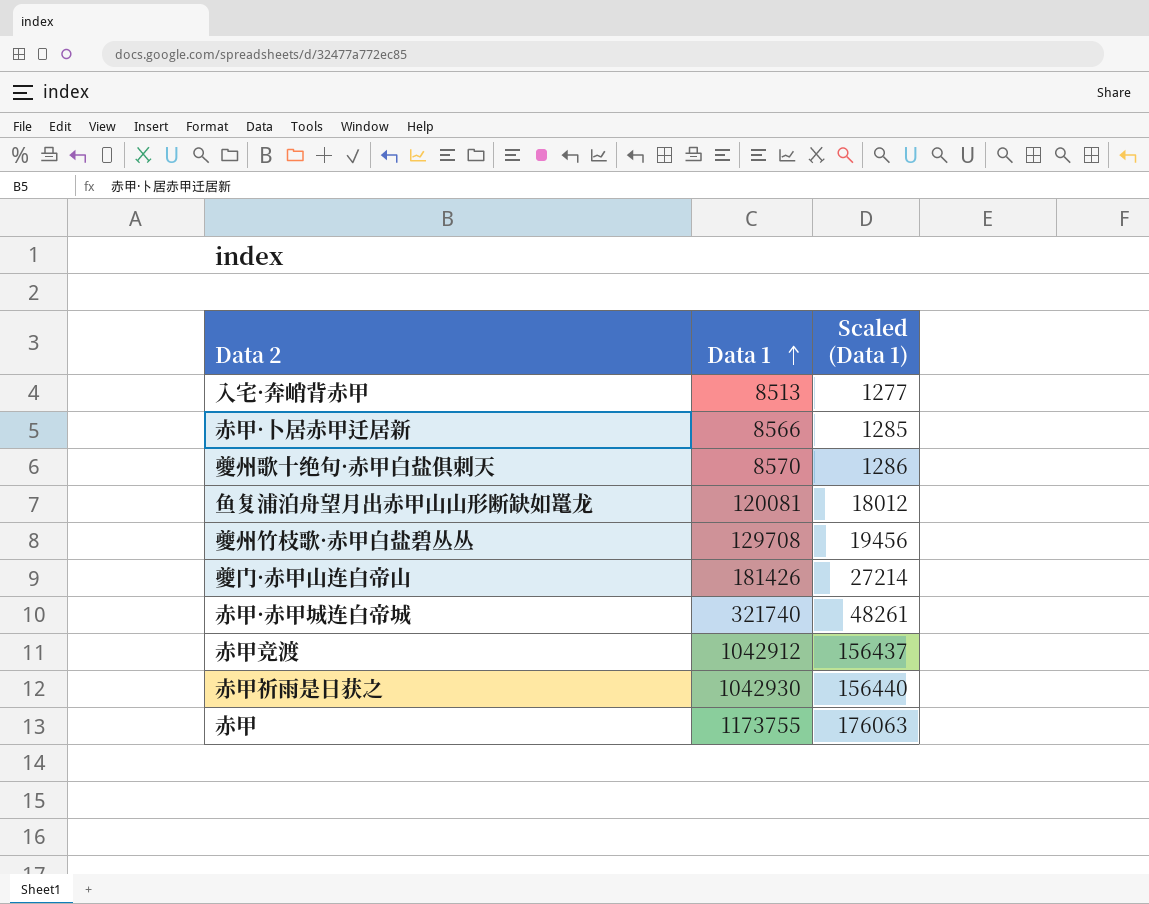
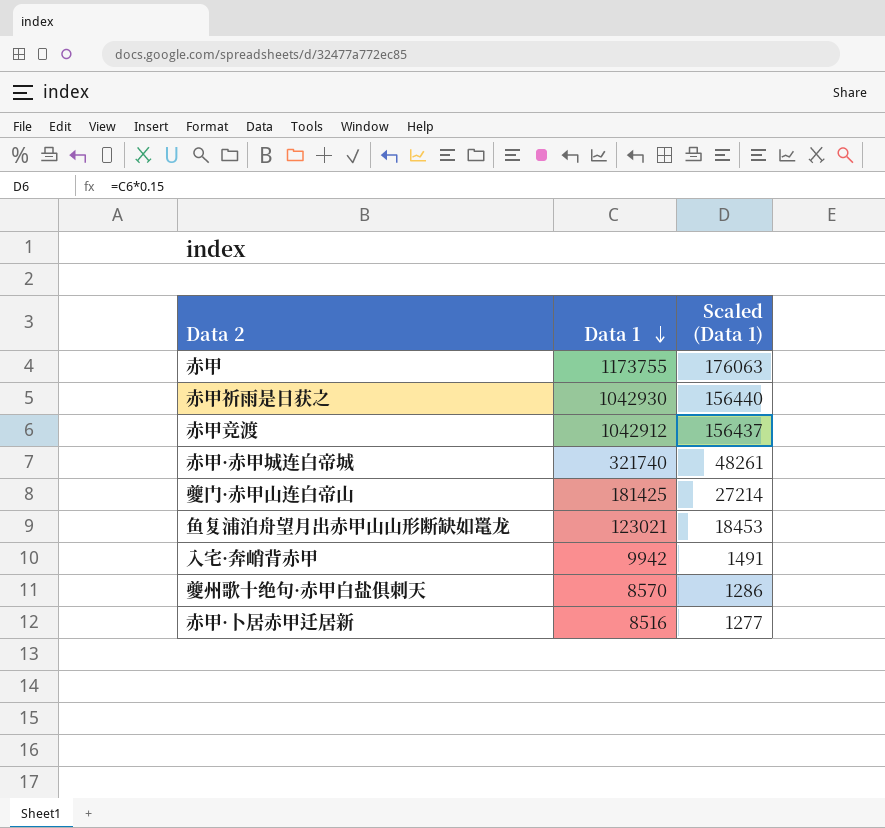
row order: Data 1 ascending -> Data 1 descending
row 夔州竹枝歌·赤甲白盐碧丛丛: 129708 | 19456 -> none
夔门·赤甲山连白帝山 | Data 1: 181426 -> 181425
鱼复浦泊舟望月出赤甲山山形断缺如鼍龙 | Data 1: 120081 -> 123021
鱼复浦泊舟望月出赤甲山山形断缺如鼍龙 | Scaled (Data 1): 18012 -> 18453
入宅·奔峭背赤甲 | Data 1: 8513 -> 9942
入宅·奔峭背赤甲 | Scaled (Data 1): 1277 -> 1491
赤甲·卜居赤甲迁居新 | Data 1: 8566 -> 8516
赤甲·卜居赤甲迁居新 | Scaled (Data 1): 1285 -> 1277

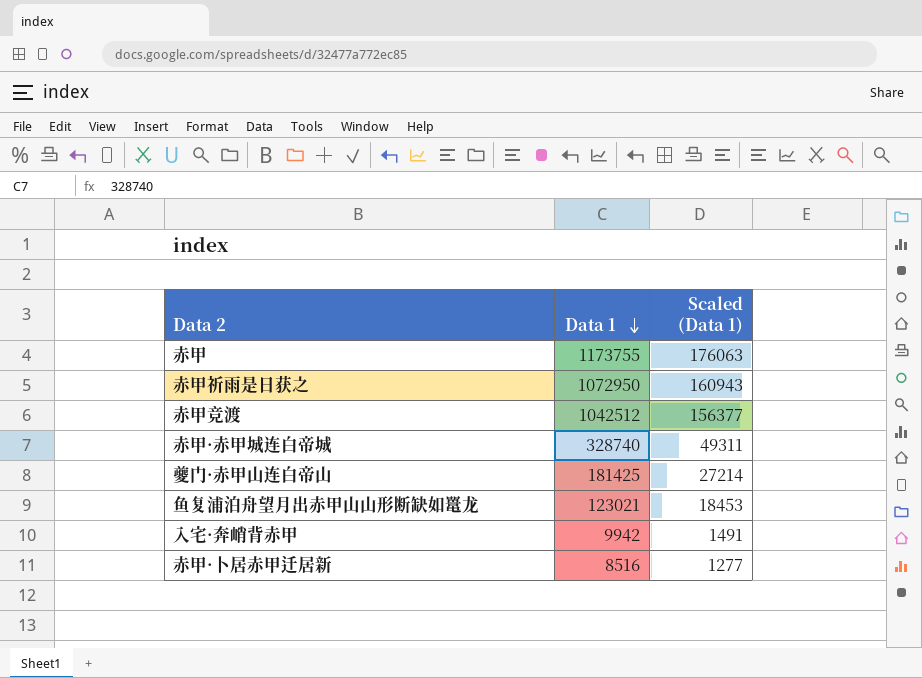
row 夔州歌十绝句·赤甲白盐俱刺天: 8570 | 1286 -> none
赤甲祈雨是日获之 | Data 1: 1042930 -> 1072950
赤甲祈雨是日获之 | Scaled (Data 1): 156440 -> 160943
赤甲竞渡 | Data 1: 1042912 -> 1042512
赤甲竞渡 | Scaled (Data 1): 156437 -> 156377
赤甲·赤甲城连白帝城 | Data 1: 321740 -> 328740
赤甲·赤甲城连白帝城 | Scaled (Data 1): 48261 -> 49311

